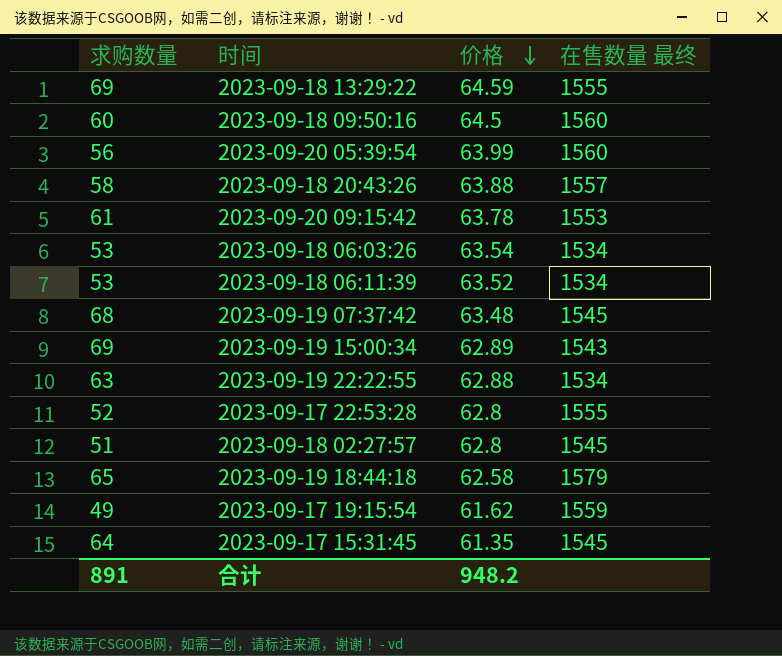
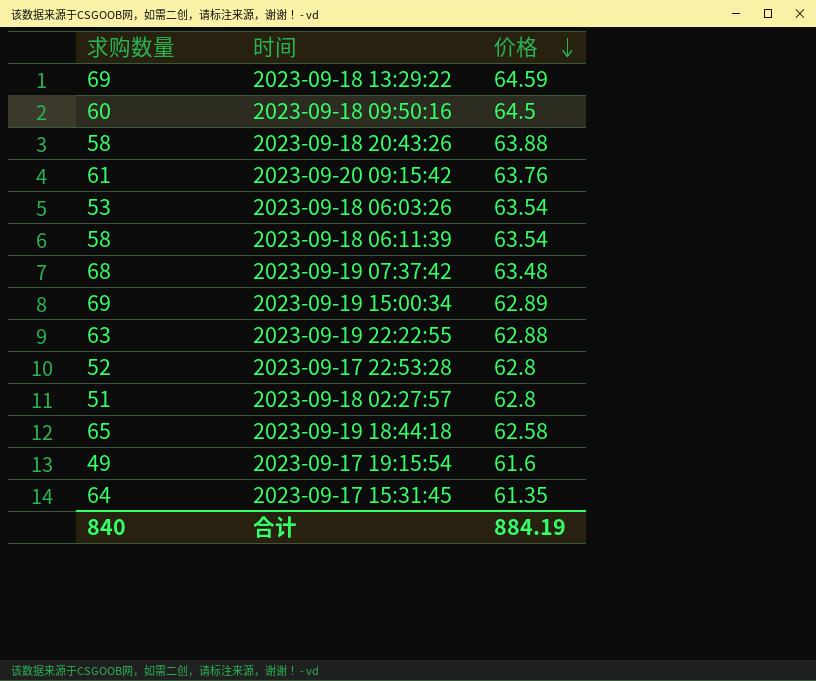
column 在售数量 最终 | position: 4 -> none
row 2023-09-20 05:39:54: 56 | 63.99 | 1560 -> none
2023-09-20 09:15:42 | 价格: 63.78 -> 63.76
2023-09-18 06:11:39 | 求购数量: 53 -> 58
2023-09-18 06:11:39 | 价格: 63.52 -> 63.54
2023-09-17 19:15:54 | 价格: 61.62 -> 61.6
合计 | 求购数量: 891 -> 840
合计 | 价格: 948.2 -> 884.19

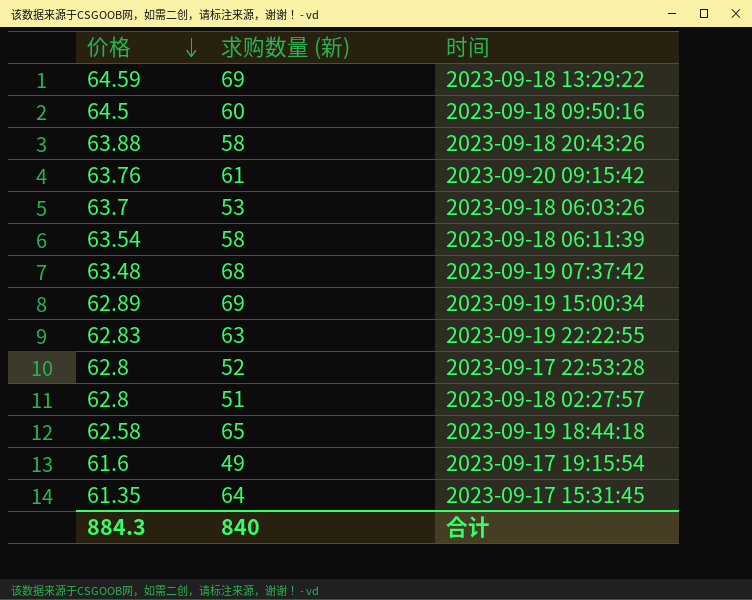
column 价格 | position: 3 -> 1
column name: 求购数量 -> 求购数量 (新)
2023-09-18 06:03:26 | 价格: 63.54 -> 63.7
2023-09-19 22:22:55 | 价格: 62.88 -> 62.83
合计 | 价格: 884.19 -> 884.3

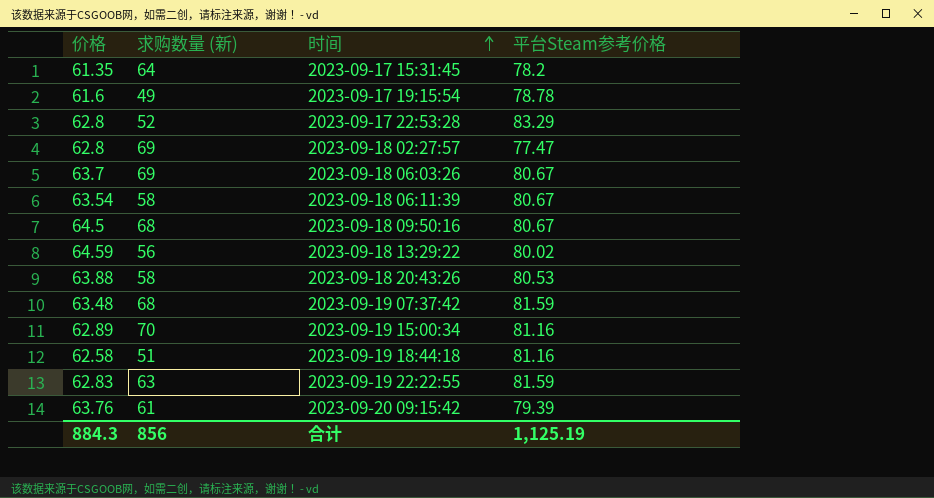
row order: 价格 descending -> 时间 ascending
column 平台Steam参考价格 | position: none -> 4
2023-09-18 02:27:57 | 求购数量 (新): 51 -> 69
2023-09-18 06:03:26 | 求购数量 (新): 53 -> 69
2023-09-18 09:50:16 | 求购数量 (新): 60 -> 68
2023-09-18 13:29:22 | 求购数量 (新): 69 -> 56
2023-09-19 15:00:34 | 求购数量 (新): 69 -> 70
2023-09-19 18:44:18 | 求购数量 (新): 65 -> 51
合计 | 求购数量 (新): 840 -> 856

